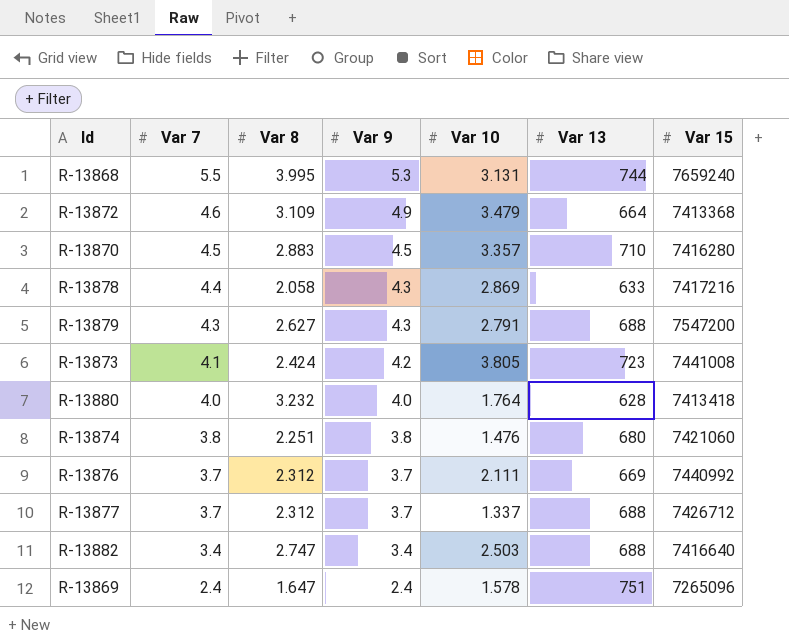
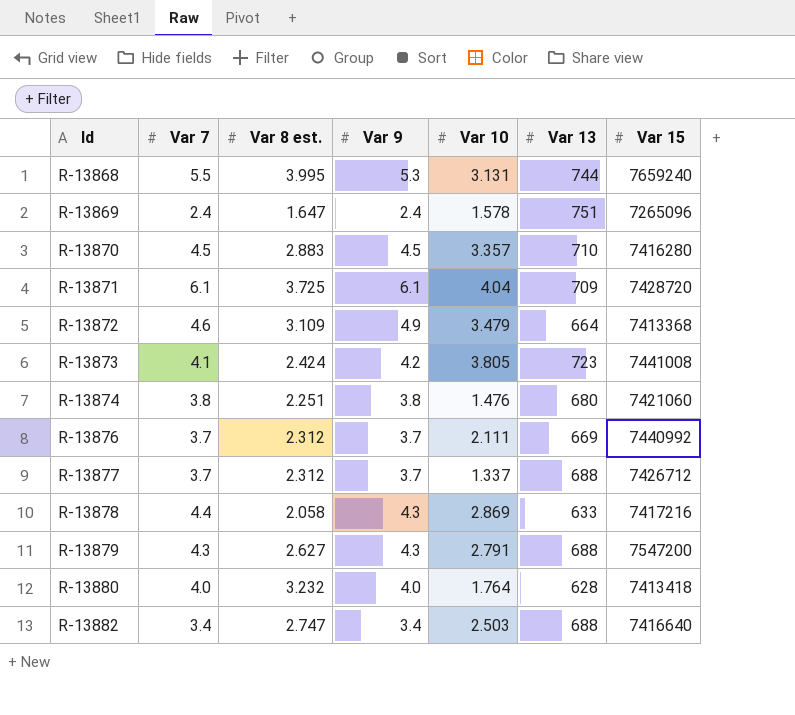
row order: Var 7 descending -> Id ascending
column name: Var 8 -> Var 8 est.
row R-13871: none -> 6.1 | 3.725 | 6.1 | 4.04 | 709 | 7428720

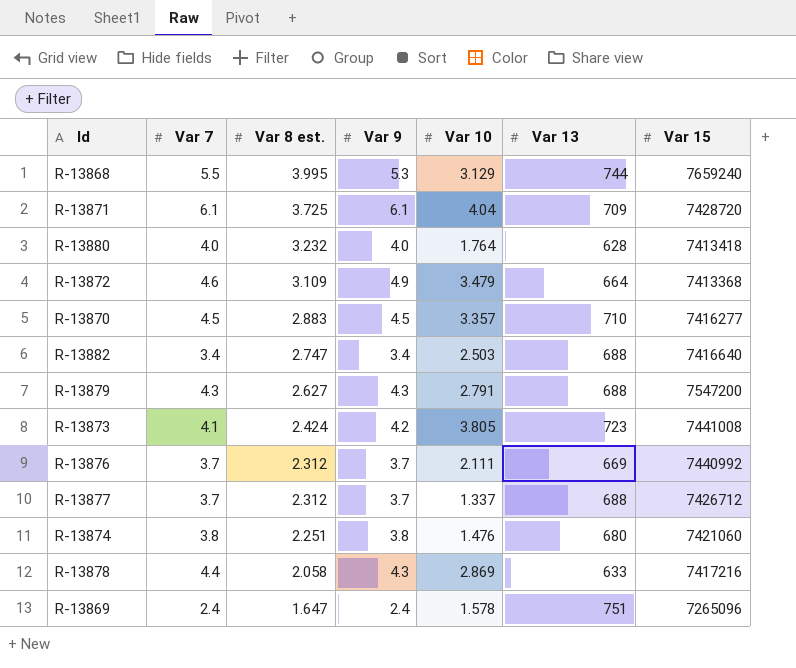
row order: Id ascending -> Var 8 est. descending
R-13868 | Var 10: 3.131 -> 3.129
R-13870 | Var 15: 7416280 -> 7416277

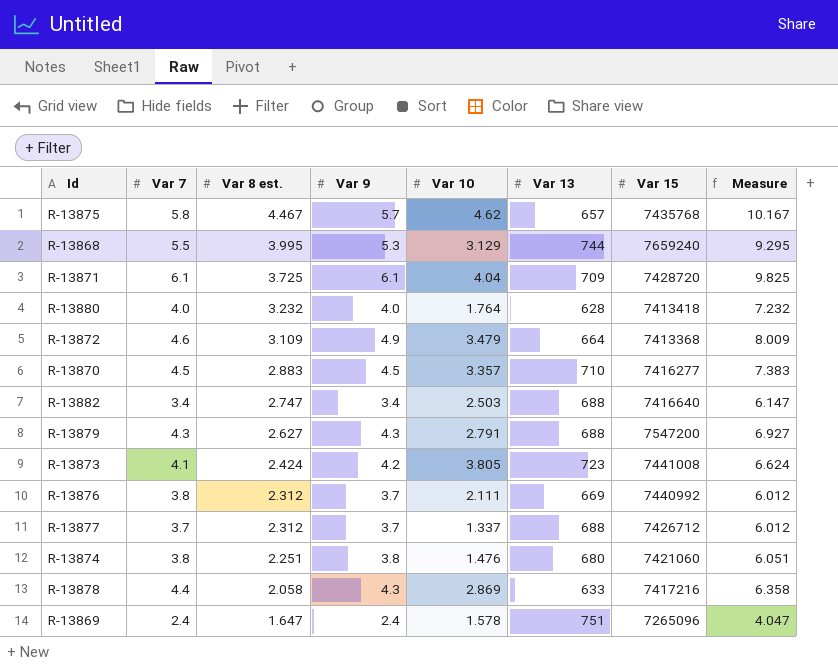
column Measure | formula: none -> [Var 8 est.] + [Var 9]
row R-13875: none -> 5.8 | 4.467 | 5.7 | 4.62 | 657 | 7435768 | 10.167
R-13876 | Var 7: 3.7 -> 3.8

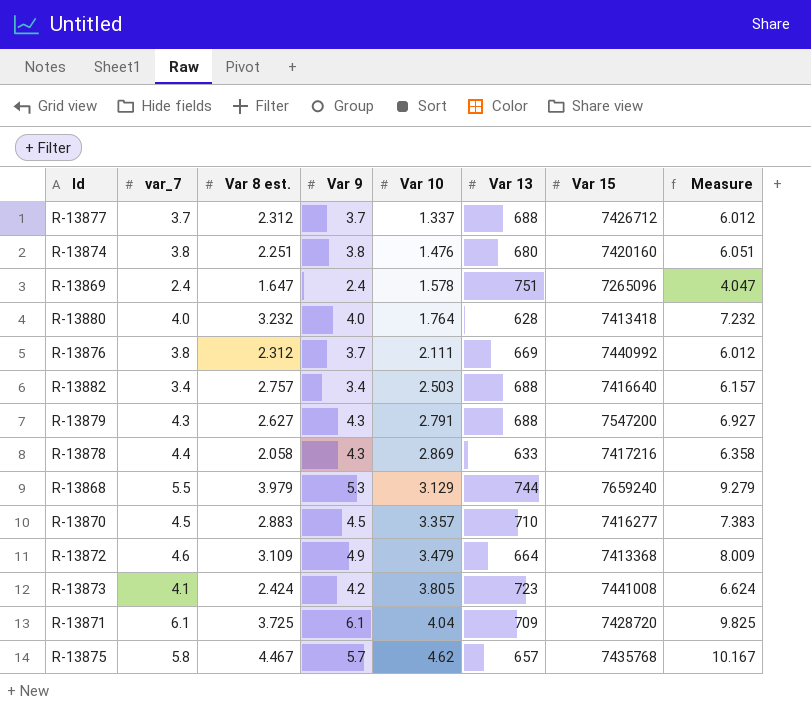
row order: Var 8 est. descending -> Var 10 ascending
column name: Var 7 -> var_7
R-13874 | Var 15: 7421060 -> 7420160
R-13882 | Var 8 est.: 2.747 -> 2.757
R-13882 | Measure: 6.147 -> 6.157
R-13868 | Var 8 est.: 3.995 -> 3.979
R-13868 | Measure: 9.295 -> 9.279

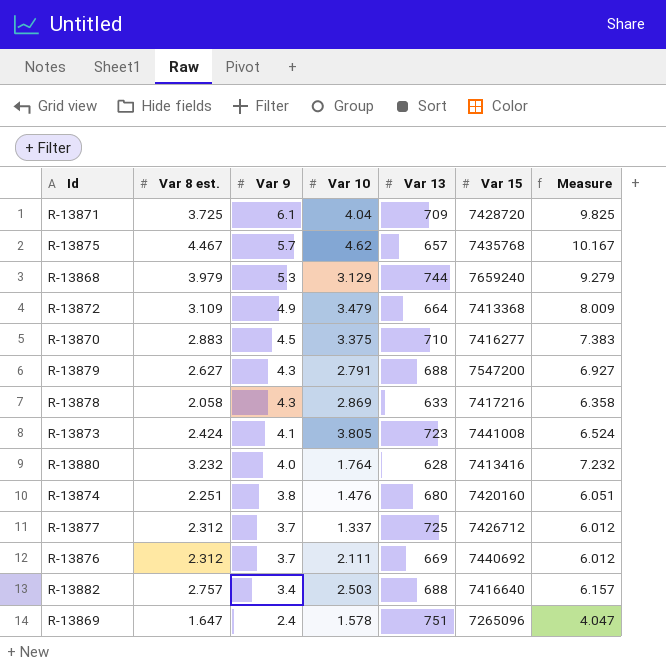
row order: Var 10 ascending -> Var 9 descending
column var_7 | position: 2 -> none
R-13870 | Var 10: 3.357 -> 3.375
R-13873 | Var 9: 4.2 -> 4.1
R-13873 | Measure: 6.624 -> 6.524
R-13880 | Var 15: 7413418 -> 7413416
R-13877 | Var 13: 688 -> 725
R-13876 | Var 15: 7440992 -> 7440692

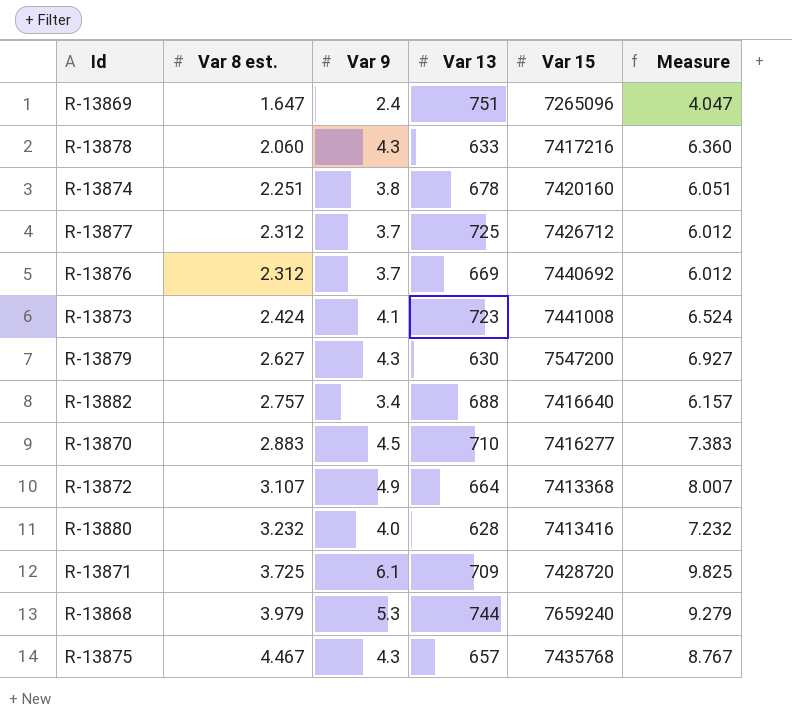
row order: Var 9 descending -> Var 8 est. ascending
column Var 10 | position: 4 -> none
R-13878 | Var 8 est.: 2.058 -> 2.060
R-13878 | Measure: 6.358 -> 6.360
R-13874 | Var 13: 680 -> 678
R-13879 | Var 13: 688 -> 630
R-13872 | Var 8 est.: 3.109 -> 3.107
R-13872 | Measure: 8.009 -> 8.007
R-13875 | Var 9: 5.7 -> 4.3
R-13875 | Measure: 10.167 -> 8.767

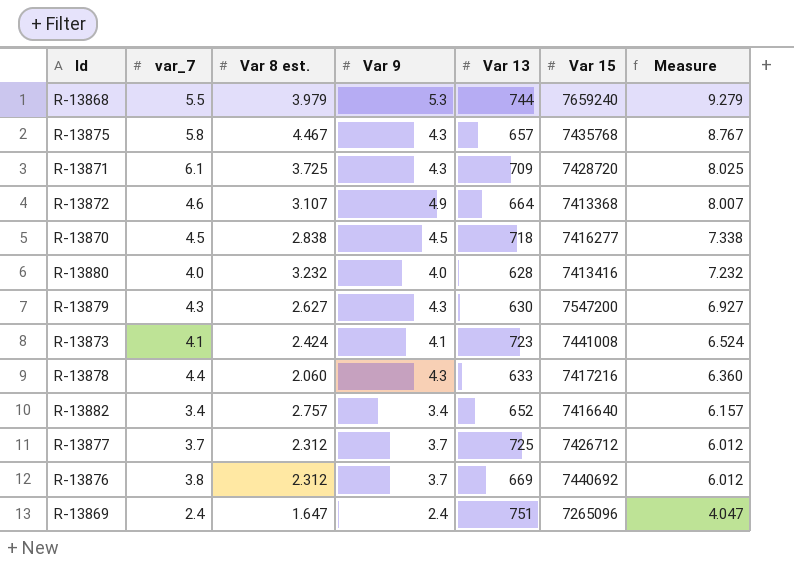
row order: Var 8 est. ascending -> Measure descending
column var_7 | position: none -> 2
row R-13874: 2.251 | 3.8 | 678 | 7420160 | 6.051 -> none
R-13871 | Var 9: 6.1 -> 4.3
R-13871 | Measure: 9.825 -> 8.025
R-13870 | Var 8 est.: 2.883 -> 2.838
R-13870 | Var 13: 710 -> 718
R-13870 | Measure: 7.383 -> 7.338
R-13882 | Var 13: 688 -> 652

